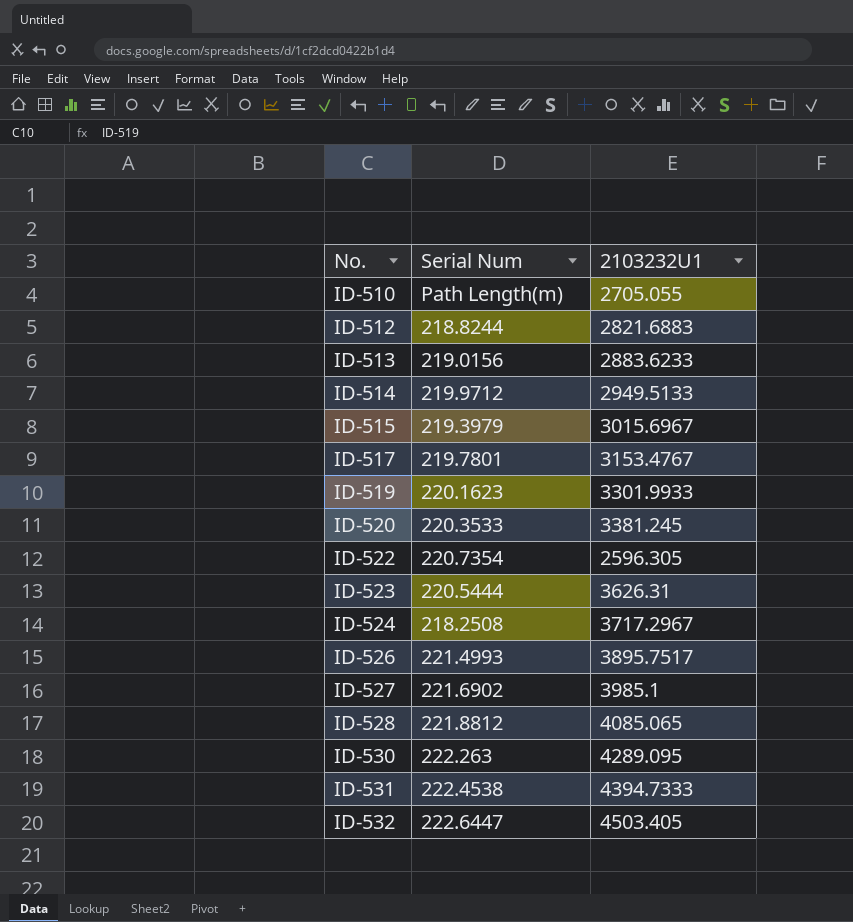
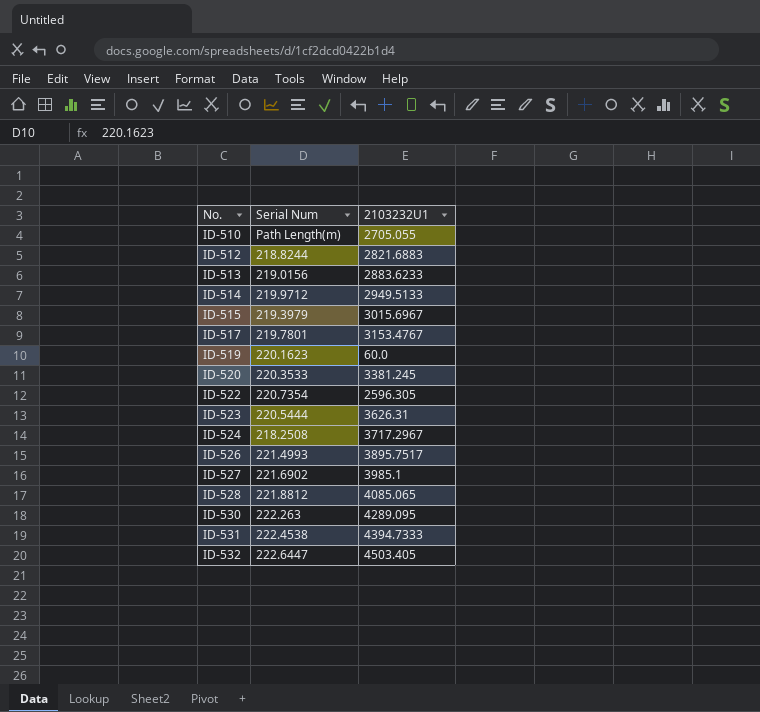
ID-519 | 2103232U1: 3301.9933 -> 60.0

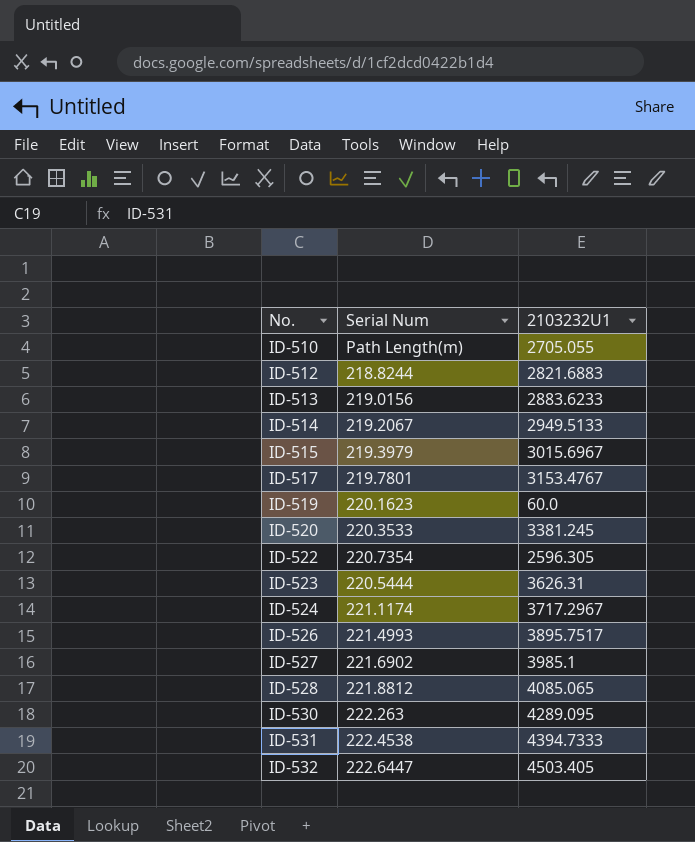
ID-514 | Serial Num: 219.9712 -> 219.2067
ID-524 | Serial Num: 218.2508 -> 221.1174

